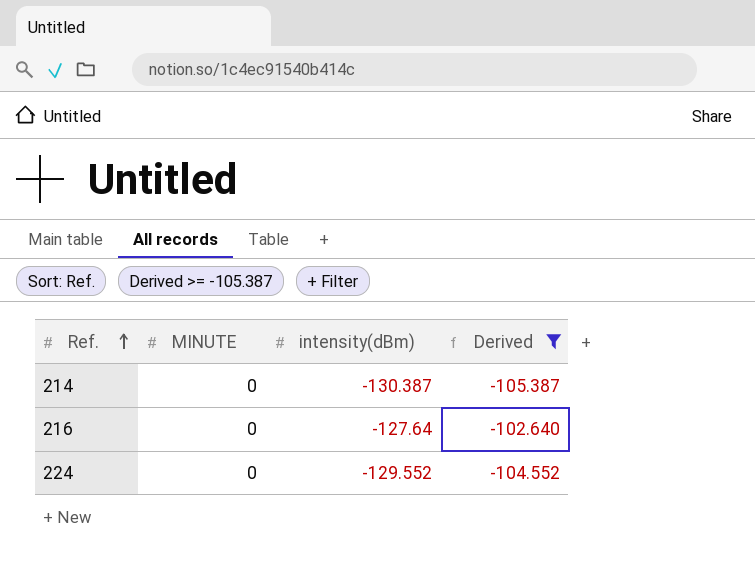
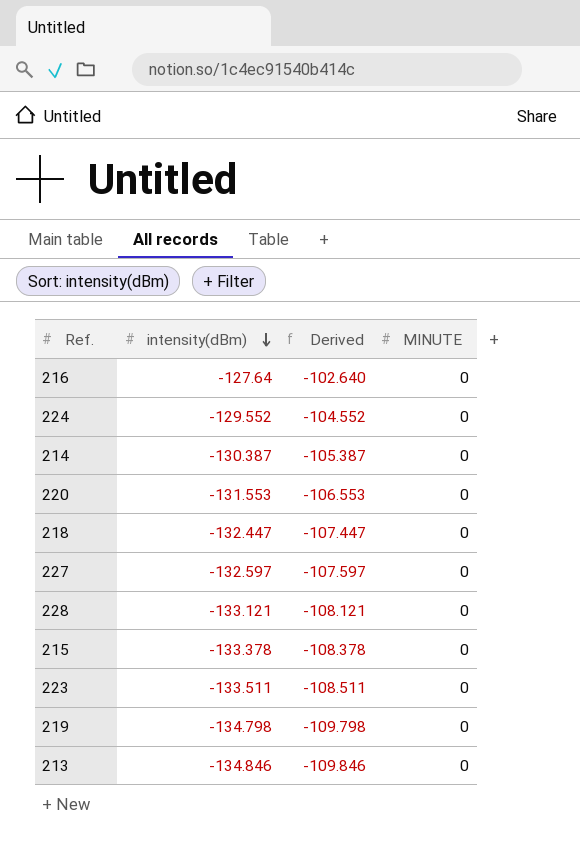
filter: Derived >= -105.387 -> none
row order: Ref. ascending -> intensity(dBm) descending
column MINUTE | position: 2 -> 4

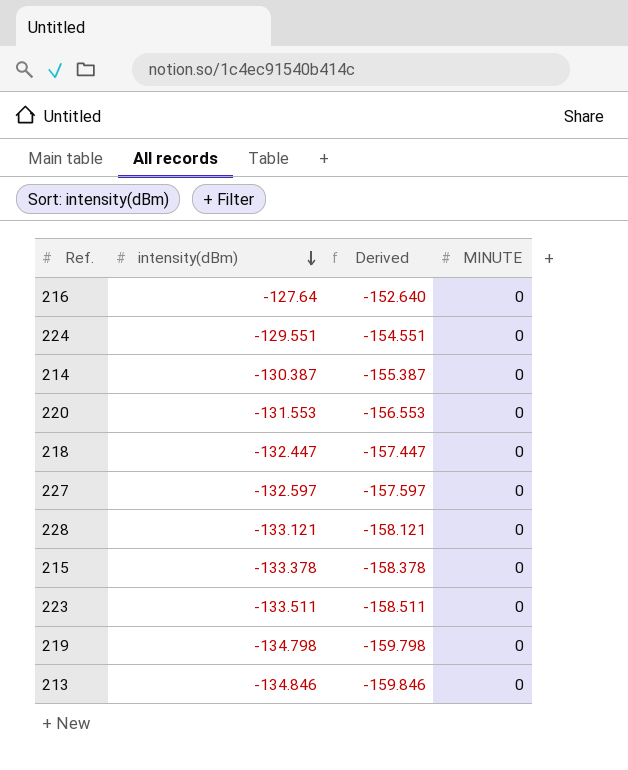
column Derived | formula: [intensity(dBm)] + 25 -> [intensity(dBm)] - 25
224 | intensity(dBm): -129.552 -> -129.551

